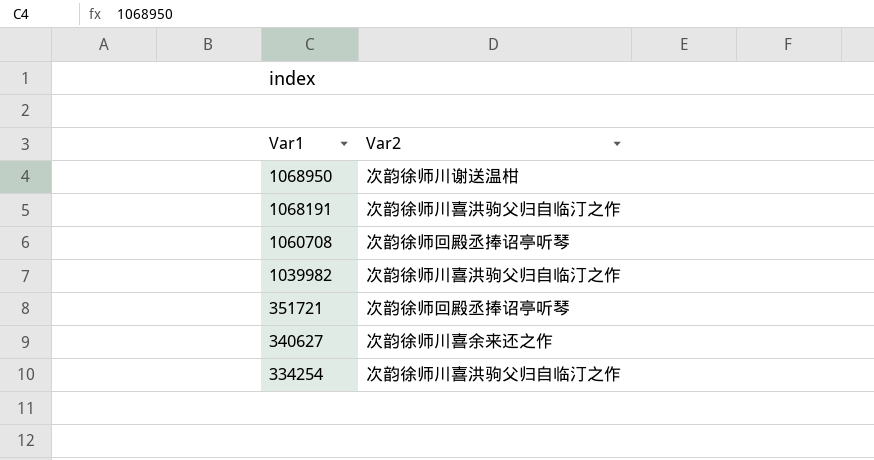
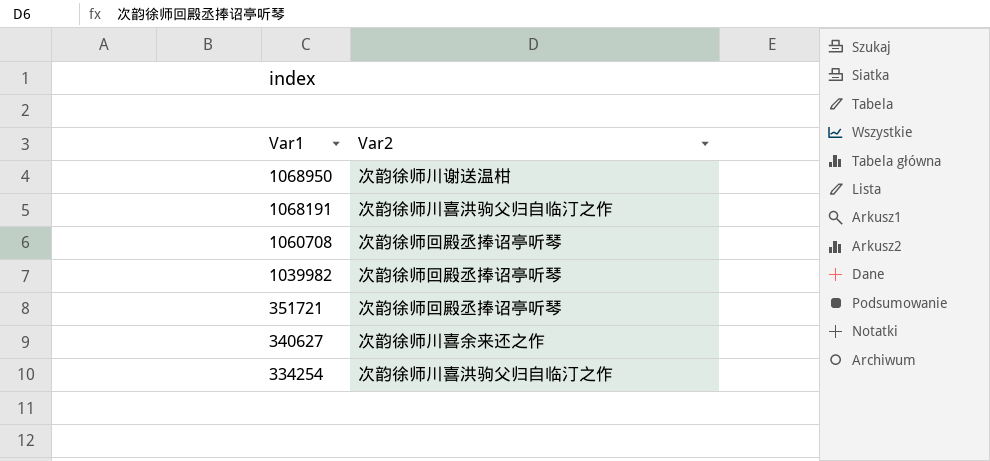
1039982 | Var2: 次韵徐师川喜洪驹父归自临汀之作 -> 次韵徐师回殿丞捧诏亭听琴

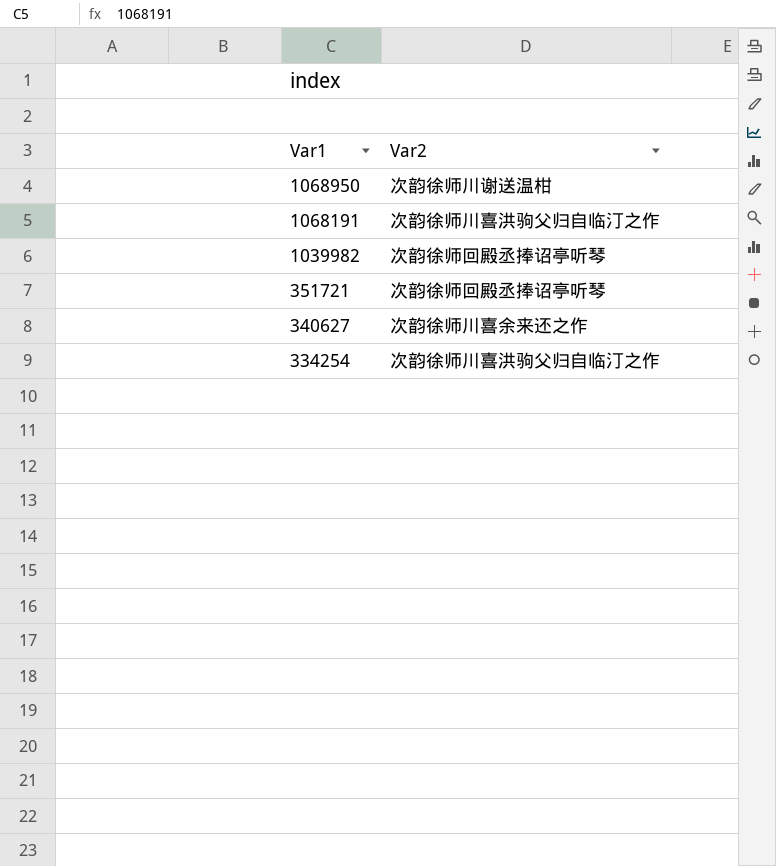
row 1060708: 次韵徐师回殿丞捧诏亭听琴 -> none

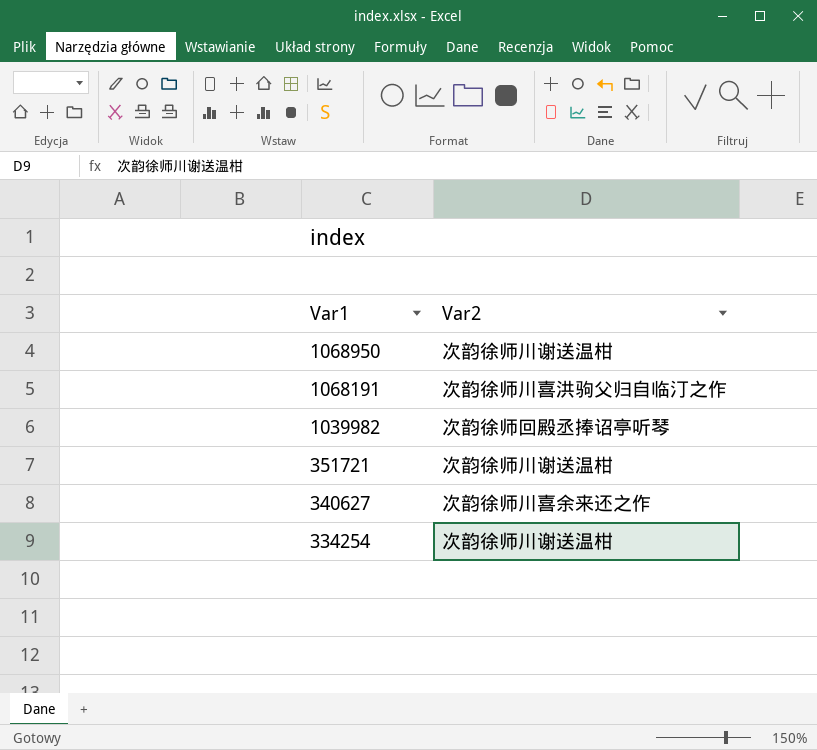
351721 | Var2: 次韵徐师回殿丞捧诏亭听琴 -> 次韵徐师川谢送温柑
334254 | Var2: 次韵徐师川喜洪驹父归自临汀之作 -> 次韵徐师川谢送温柑

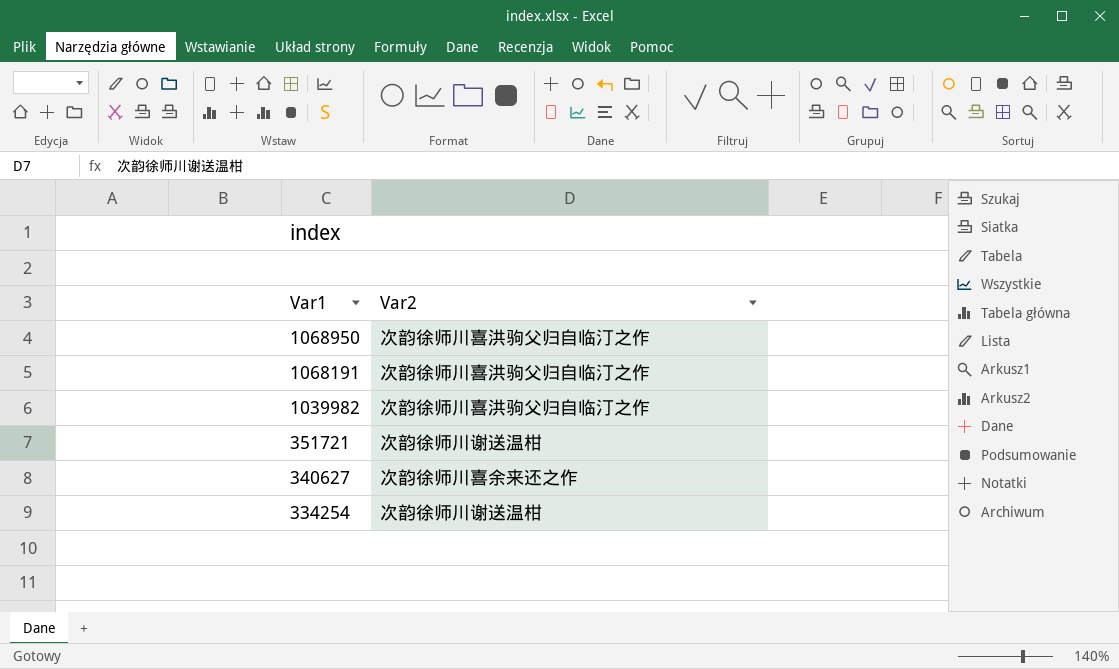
1068950 | Var2: 次韵徐师川谢送温柑 -> 次韵徐师川喜洪驹父归自临汀之作
1039982 | Var2: 次韵徐师回殿丞捧诏亭听琴 -> 次韵徐师川喜洪驹父归自临汀之作

